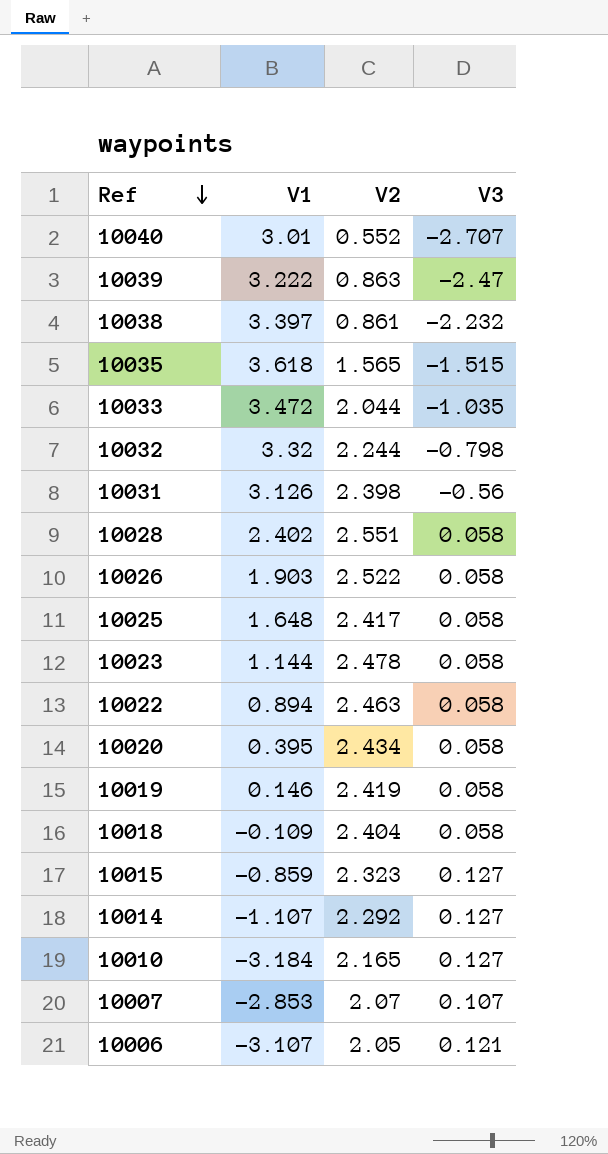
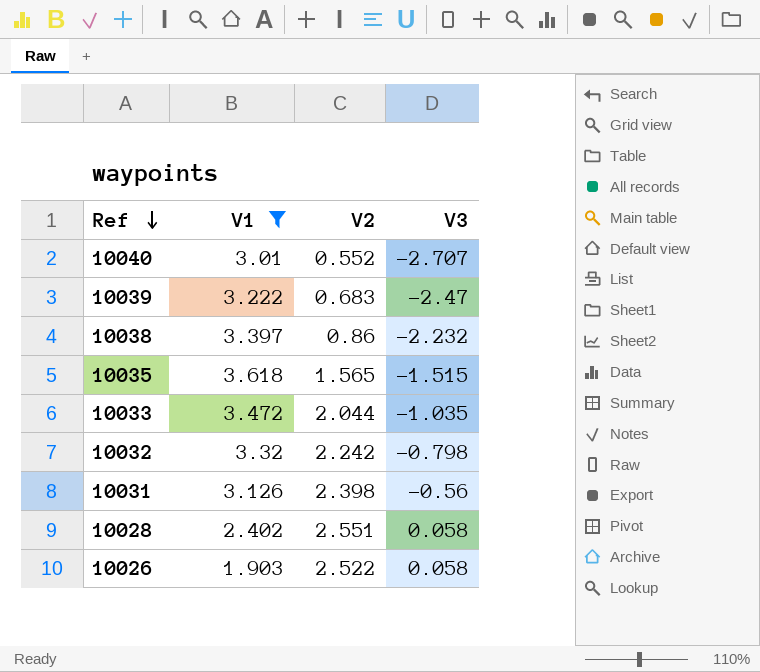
filter: none -> V1 >= 1.903
10039 | V2: 0.863 -> 0.683
10038 | V2: 0.861 -> 0.86
10032 | V2: 2.244 -> 2.242

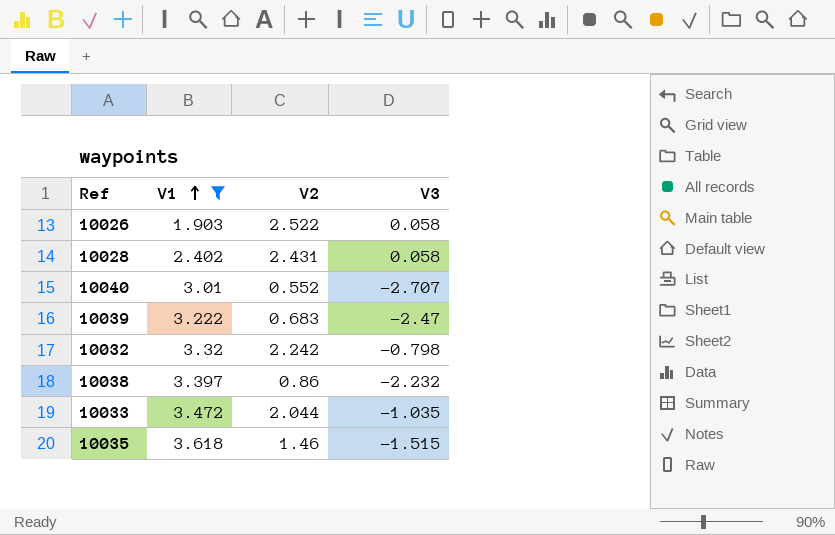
row order: Ref descending -> V1 ascending
row 10031: 3.126 | 2.398 | -0.56 -> none
10028 | V2: 2.551 -> 2.431
10035 | V2: 1.565 -> 1.46

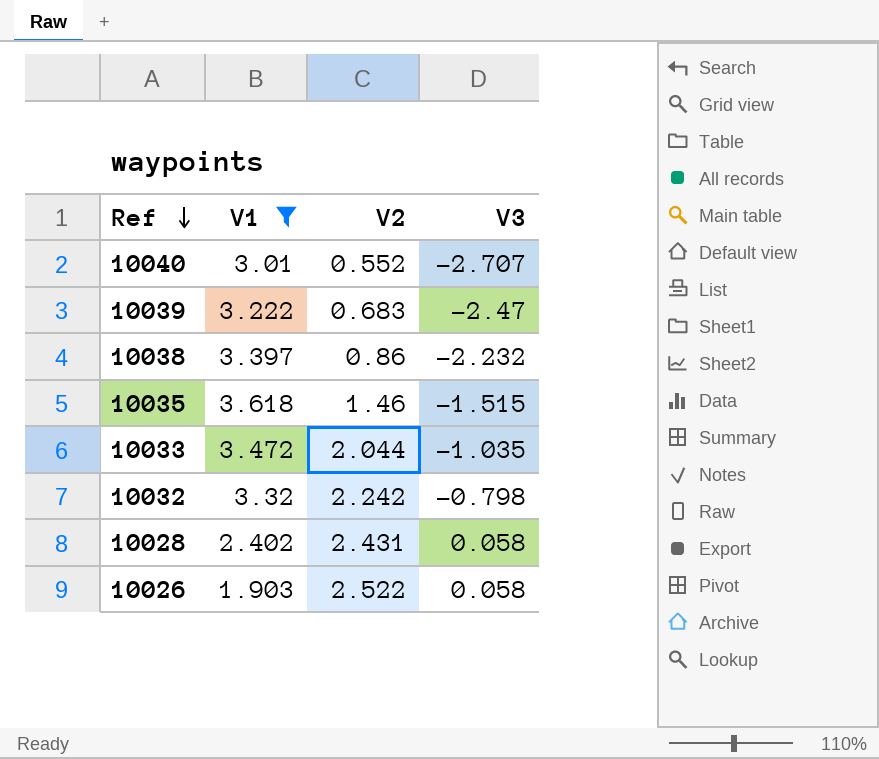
row order: V1 ascending -> Ref descending

